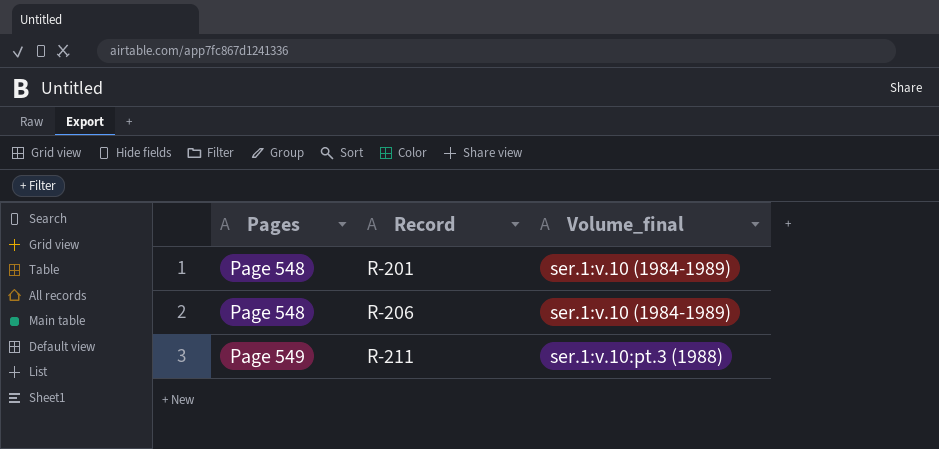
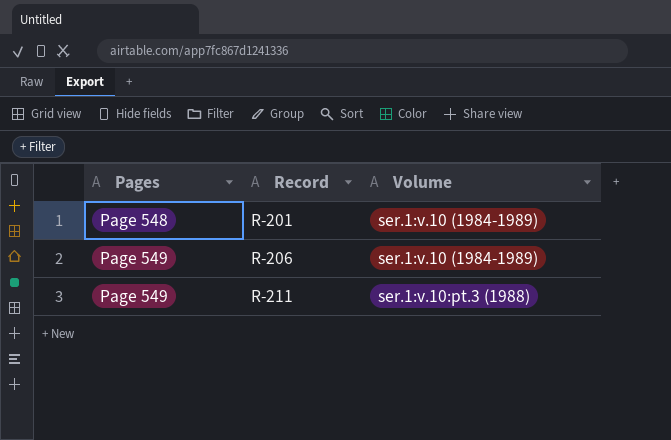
column name: Volume_final -> Volume
R-206 | Pages: Page 548 -> Page 549

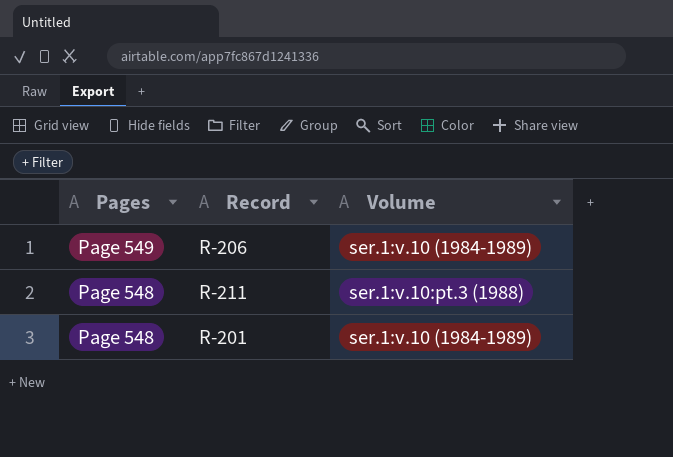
row order: Pages ascending -> Pages descending
R-211 | Pages: Page 549 -> Page 548

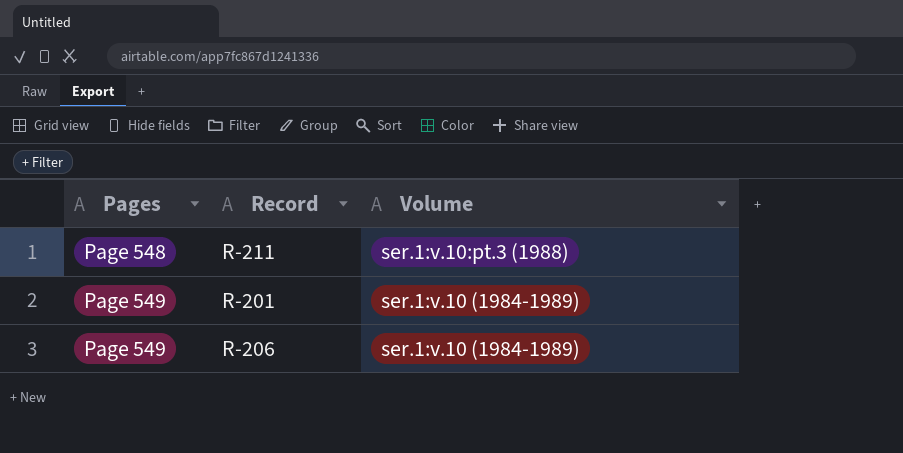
row order: Pages descending -> Pages ascending
R-201 | Pages: Page 548 -> Page 549

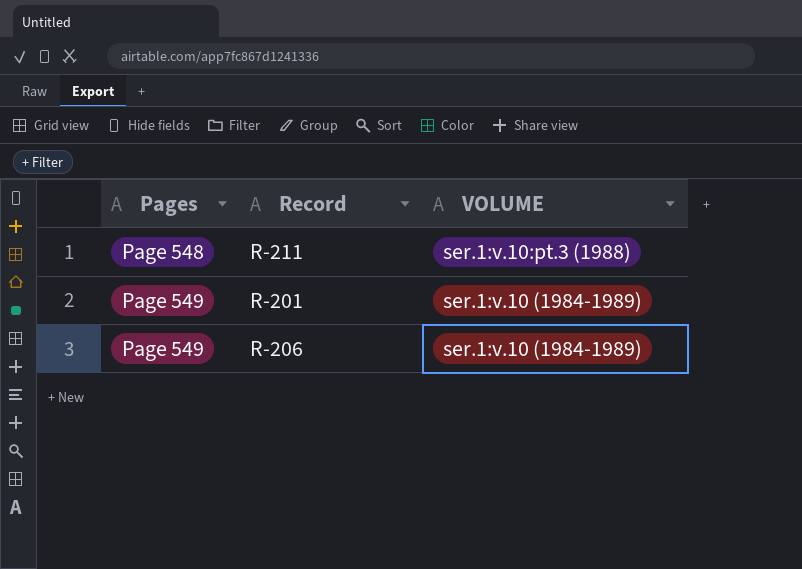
column name: Volume -> VOLUME

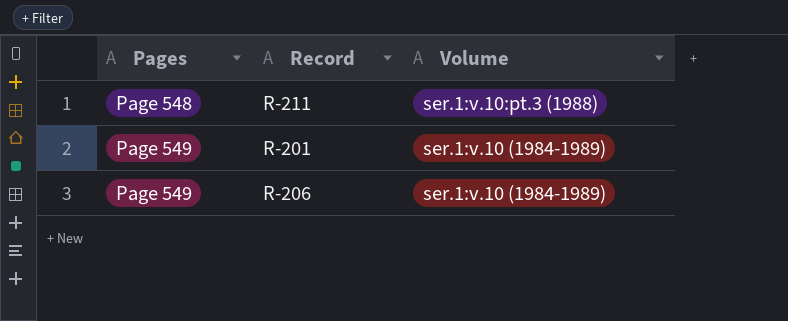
column name: VOLUME -> Volume

